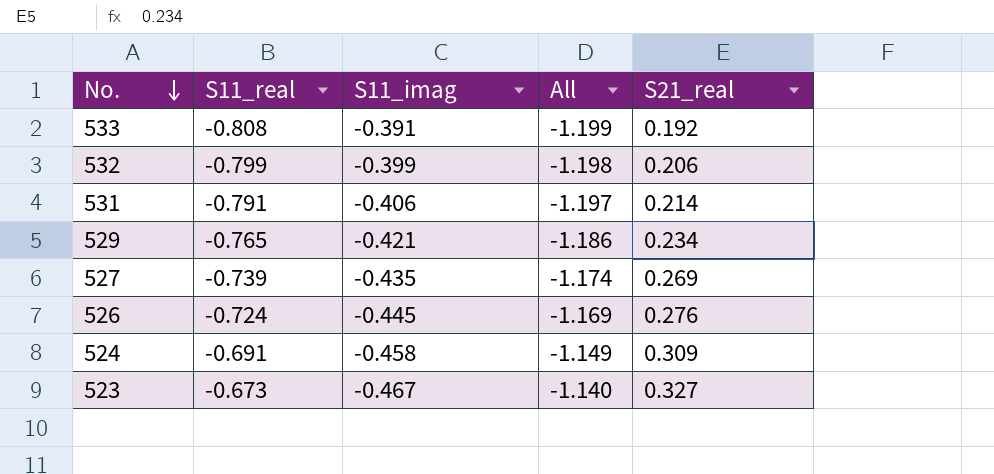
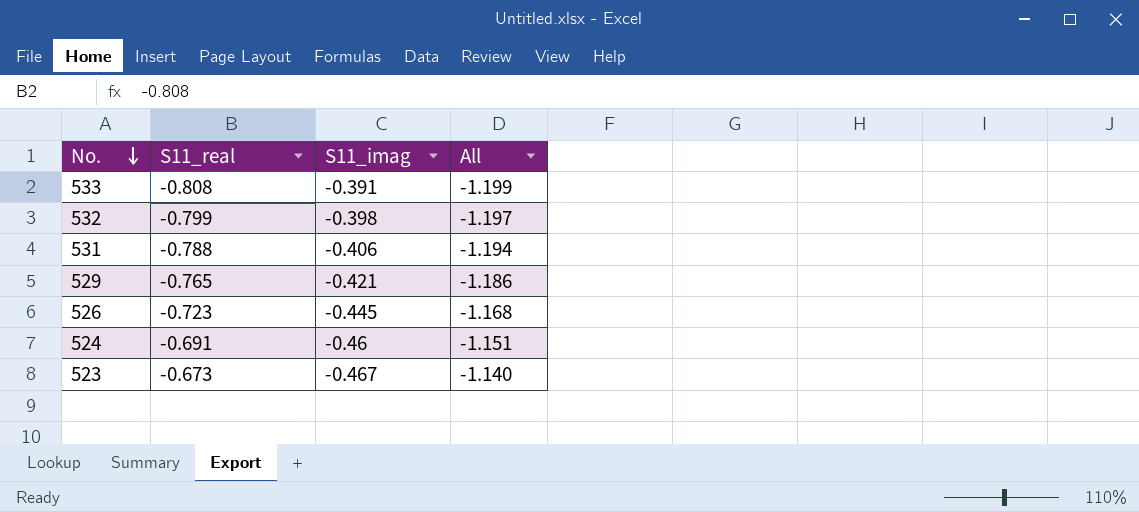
column S21_real | position: 5 -> none
row 527: -0.739 | -0.435 | -1.174 | 0.269 -> none
532 | S11_imag: -0.399 -> -0.398
532 | All: -1.198 -> -1.197
531 | S11_real: -0.791 -> -0.788
531 | All: -1.197 -> -1.194
526 | S11_real: -0.724 -> -0.723
526 | All: -1.169 -> -1.168
524 | S11_imag: -0.458 -> -0.46
524 | All: -1.149 -> -1.151

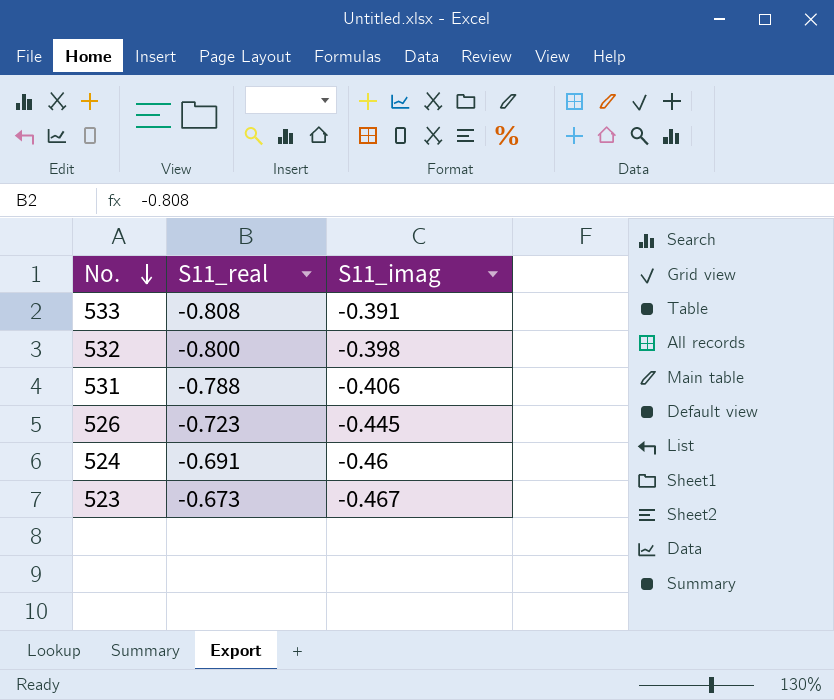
column All | formula: [S11_real] + [S11_imag] -> none
row 529: -0.765 | -0.421 | -1.186 -> none
532 | S11_real: -0.799 -> -0.800

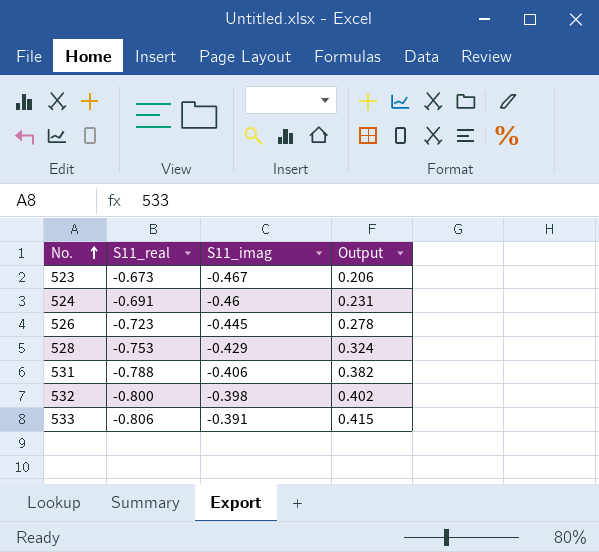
row order: No. descending -> No. ascending
column Output | formula: none -> [S11_imag] - [S11_real]
row 528: none -> -0.753 | -0.429 | 0.324
533 | S11_real: -0.808 -> -0.806

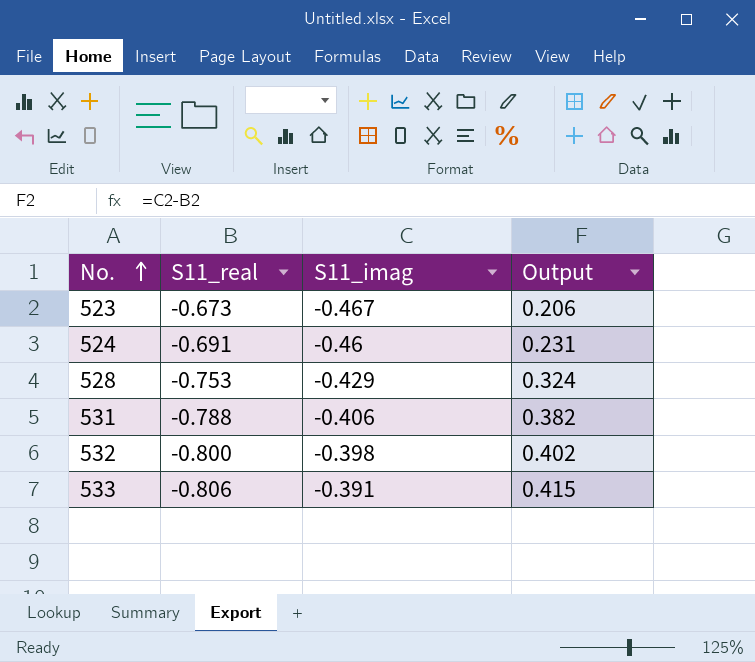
row 526: -0.723 | -0.445 | 0.278 -> none

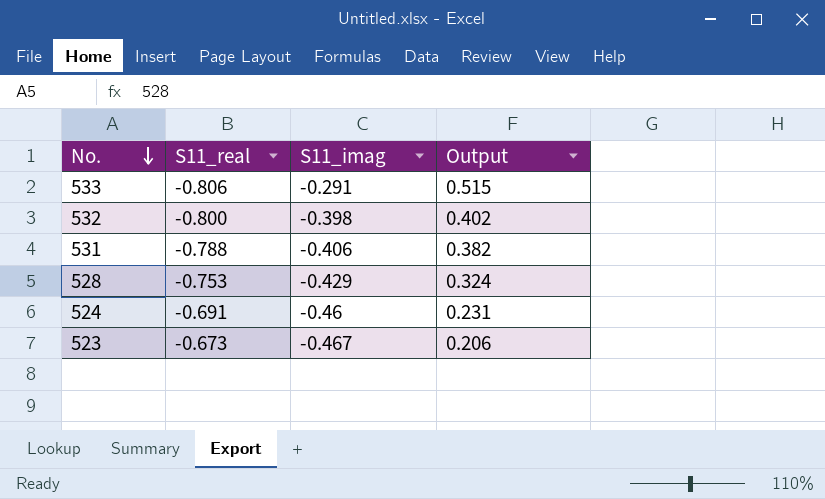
row order: No. ascending -> No. descending
533 | S11_imag: -0.391 -> -0.291
533 | Output: 0.415 -> 0.515

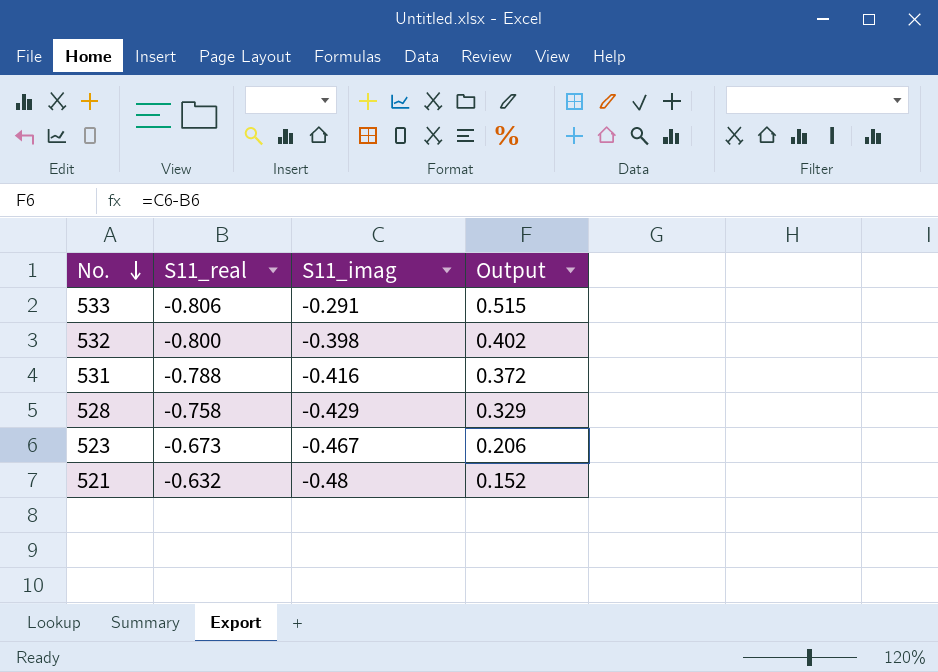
row 524: -0.691 | -0.46 | 0.231 -> none
531 | S11_imag: -0.406 -> -0.416
531 | Output: 0.382 -> 0.372
528 | S11_real: -0.753 -> -0.758
528 | Output: 0.324 -> 0.329
row 521: none -> -0.632 | -0.48 | 0.152

